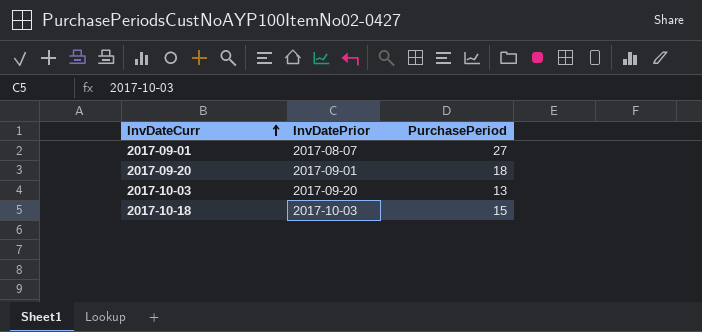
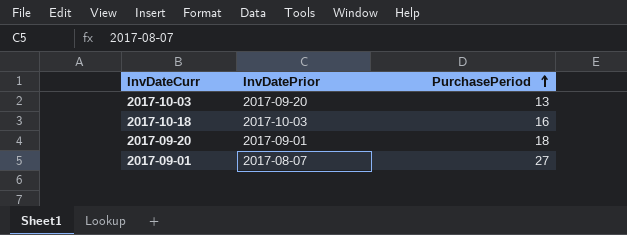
row order: InvDateCurr ascending -> PurchasePeriod ascending
2017-10-18 | PurchasePeriod: 15 -> 16

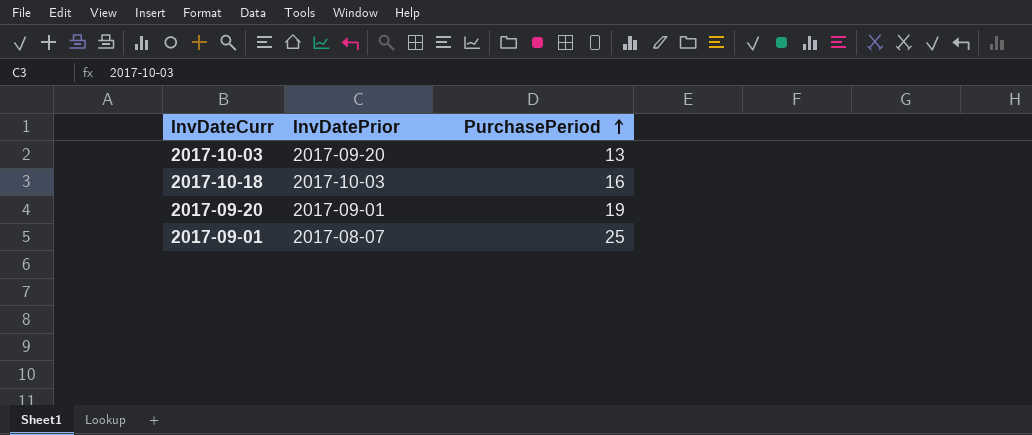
2017-09-20 | PurchasePeriod: 18 -> 19
2017-09-01 | PurchasePeriod: 27 -> 25

